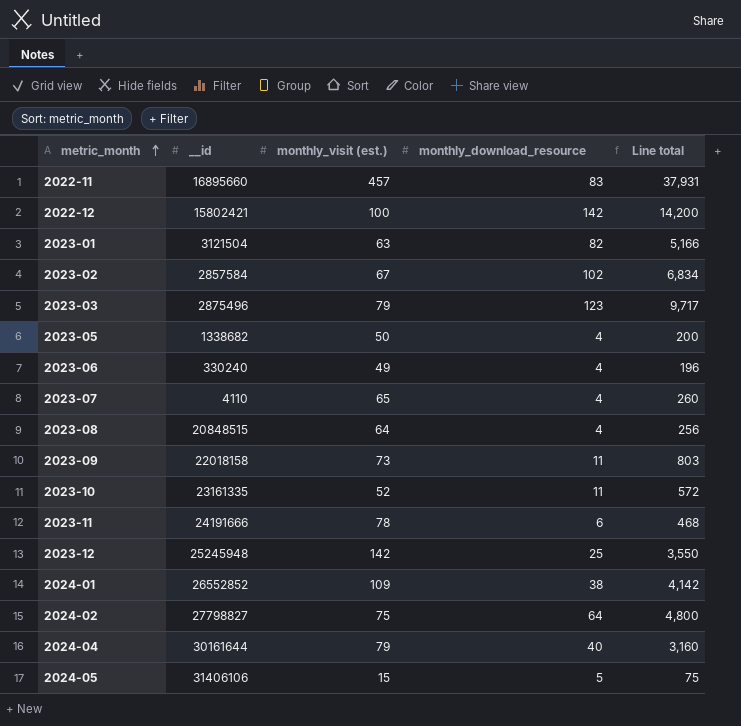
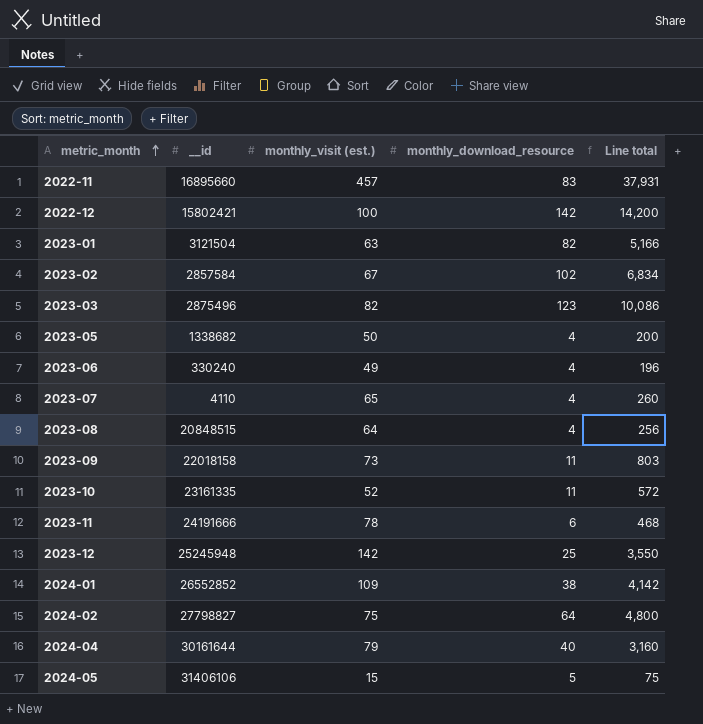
2023-03 | monthly_visit (est.): 79 -> 82
2023-03 | Line total: 9,717 -> 10,086

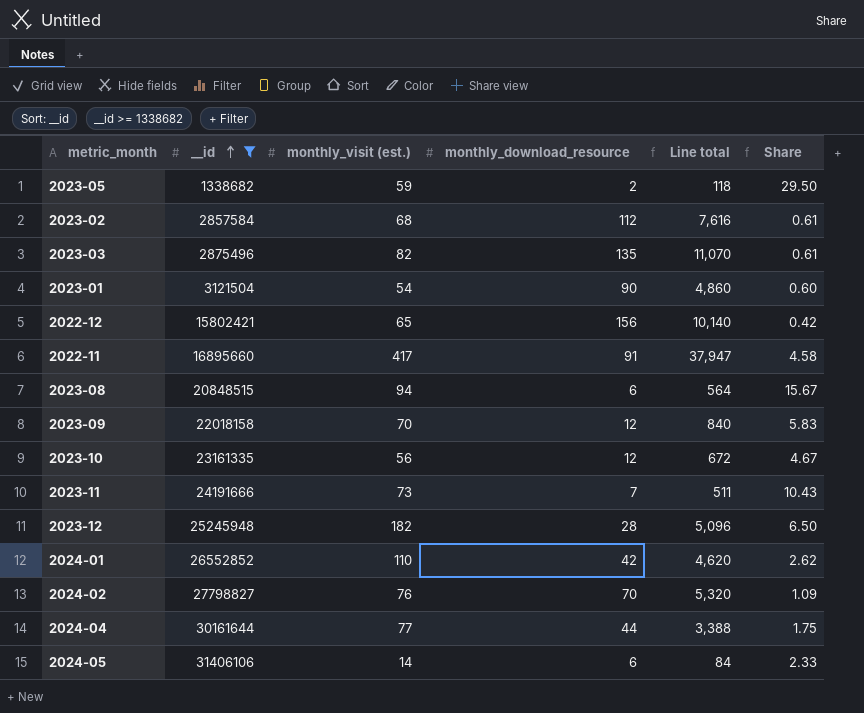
filter: none -> __id >= 1338682
row order: metric_month ascending -> __id ascending
column Share | formula: none -> [monthly_visit (est.)] / [monthly_download_resource]
2023-05 | monthly_visit (est.): 50 -> 59
2023-05 | monthly_download_resource: 4 -> 2
2023-05 | Line total: 200 -> 118
2023-02 | monthly_visit (est.): 67 -> 68
2023-02 | monthly_download_resource: 102 -> 112
2023-02 | Line total: 6,834 -> 7,616
2023-03 | monthly_download_resource: 123 -> 135
2023-03 | Line total: 10,086 -> 11,070
2023-01 | monthly_visit (est.): 63 -> 54
2023-01 | monthly_download_resource: 82 -> 90
2023-01 | Line total: 5,166 -> 4,860
2022-12 | monthly_visit (est.): 100 -> 65
2022-12 | monthly_download_resource: 142 -> 156
2022-12 | Line total: 14,200 -> 10,140
2022-11 | monthly_visit (est.): 457 -> 417
2022-11 | monthly_download_resource: 83 -> 91
2022-11 | Line total: 37,931 -> 37,947
2023-08 | monthly_visit (est.): 64 -> 94
2023-08 | monthly_download_resource: 4 -> 6
2023-08 | Line total: 256 -> 564
2023-09 | monthly_visit (est.): 73 -> 70
2023-09 | monthly_download_resource: 11 -> 12
2023-09 | Line total: 803 -> 840
2023-10 | monthly_visit (est.): 52 -> 56
2023-10 | monthly_download_resource: 11 -> 12
2023-10 | Line total: 572 -> 672
2023-11 | monthly_visit (est.): 78 -> 73
2023-11 | monthly_download_resource: 6 -> 7
2023-11 | Line total: 468 -> 511
2023-12 | monthly_visit (est.): 142 -> 182
2023-12 | monthly_download_resource: 25 -> 28
2023-12 | Line total: 3,550 -> 5,096
2024-01 | monthly_visit (est.): 109 -> 110
2024-01 | monthly_download_resource: 38 -> 42
2024-01 | Line total: 4,142 -> 4,620
2024-02 | monthly_visit (est.): 75 -> 76
2024-02 | monthly_download_resource: 64 -> 70
2024-02 | Line total: 4,800 -> 5,320
2024-04 | monthly_visit (est.): 79 -> 77
2024-04 | monthly_download_resource: 40 -> 44
2024-04 | Line total: 3,160 -> 3,388
2024-05 | monthly_visit (est.): 15 -> 14
2024-05 | monthly_download_resource: 5 -> 6
2024-05 | Line total: 75 -> 84

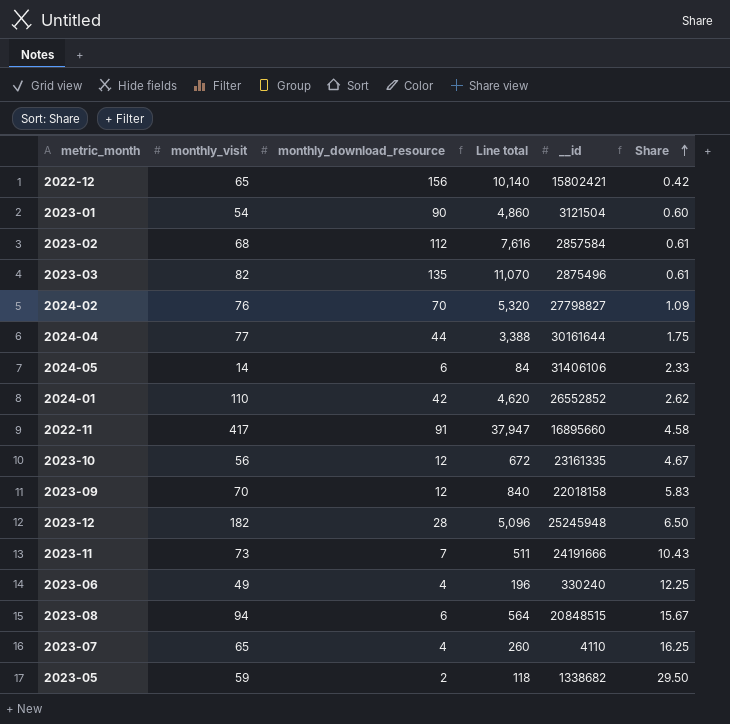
filter: __id >= 1338682 -> none
row order: __id ascending -> Share ascending
column name: monthly_visit (est.) -> monthly_visit
column __id | position: 2 -> 5

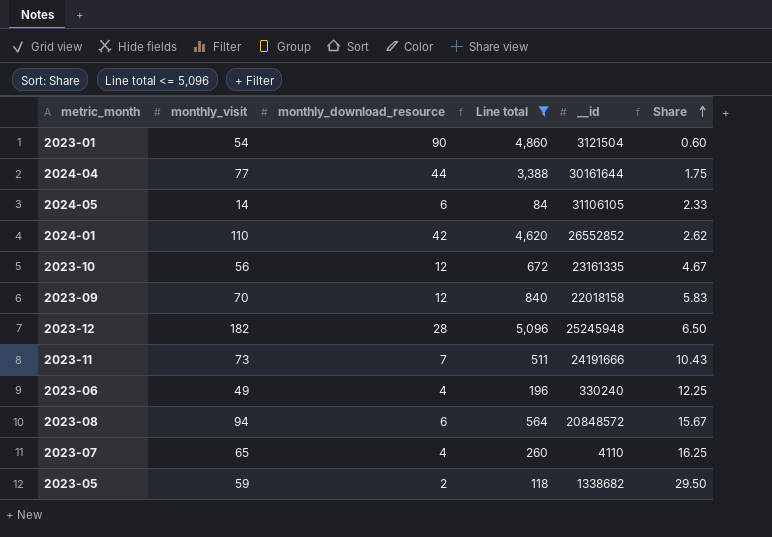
filter: none -> Line total <= 5,096
2024-05 | __id: 31406106 -> 31106105
2023-08 | __id: 20848515 -> 20848572

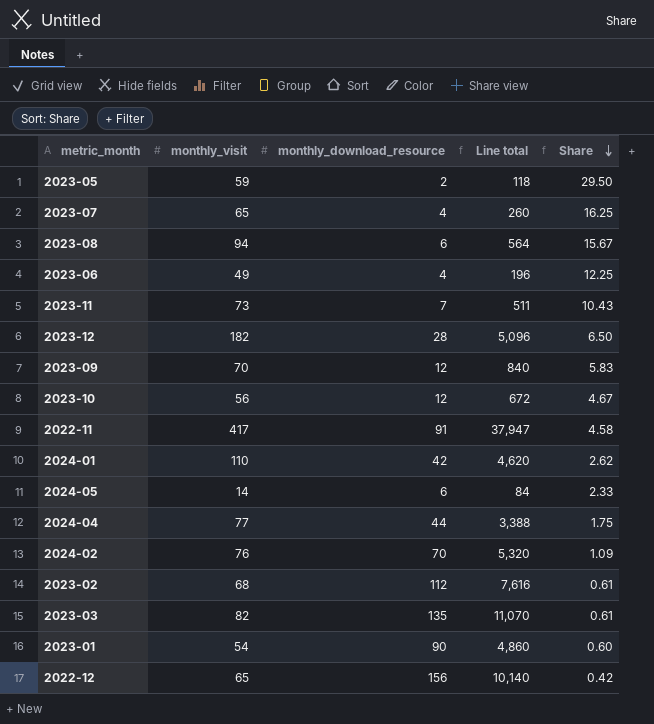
filter: Line total <= 5,096 -> none
row order: Share ascending -> Share descending
column __id | position: 5 -> none

